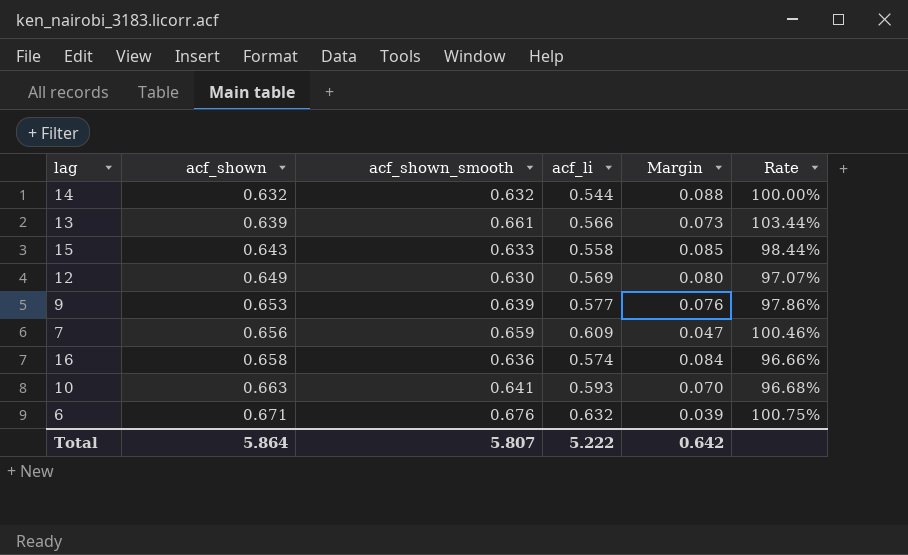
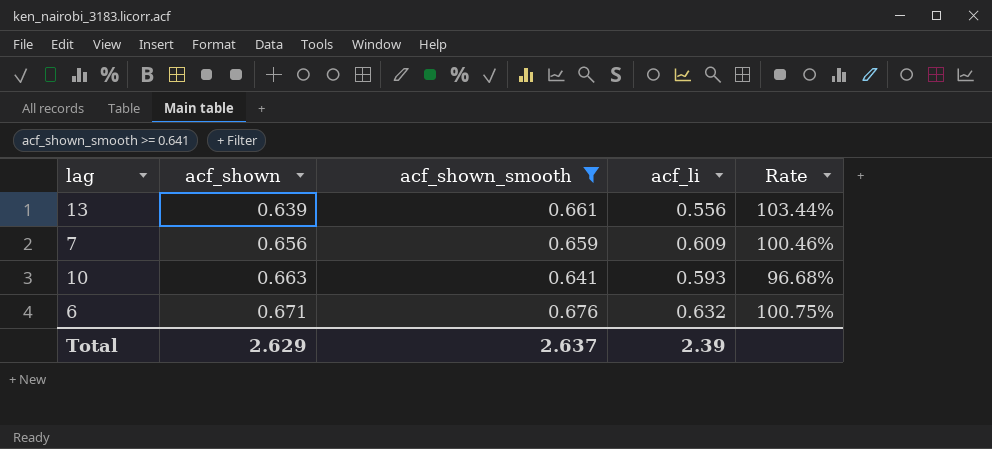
filter: none -> acf_shown_smooth >= 0.641
column Margin | formula: [acf_shown] - [acf_li] -> none
13 | acf_li: 0.566 -> 0.556
Total | acf_shown: 5.864 -> 2.629
Total | acf_shown_smooth: 5.807 -> 2.637
Total | acf_li: 5.222 -> 2.39

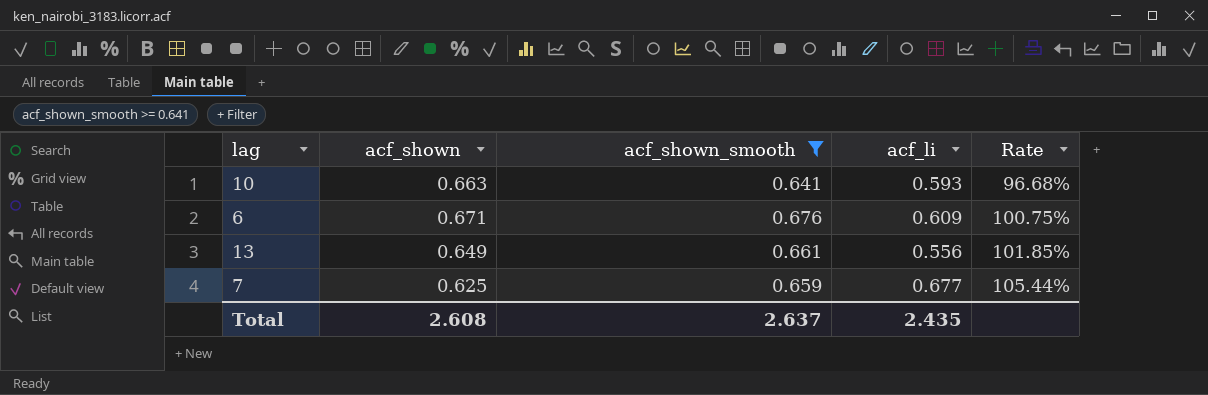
row order: acf_shown ascending -> Rate ascending
6 | acf_li: 0.632 -> 0.609
13 | acf_shown: 0.639 -> 0.649
13 | Rate: 103.44% -> 101.85%
7 | acf_shown: 0.656 -> 0.625
7 | acf_li: 0.609 -> 0.677
7 | Rate: 100.46% -> 105.44%
Total | acf_shown: 2.629 -> 2.608
Total | acf_li: 2.39 -> 2.435

